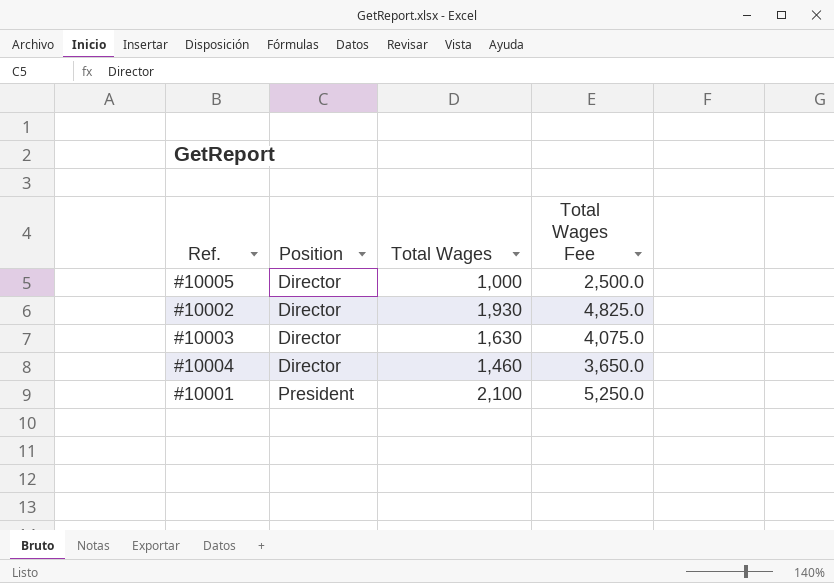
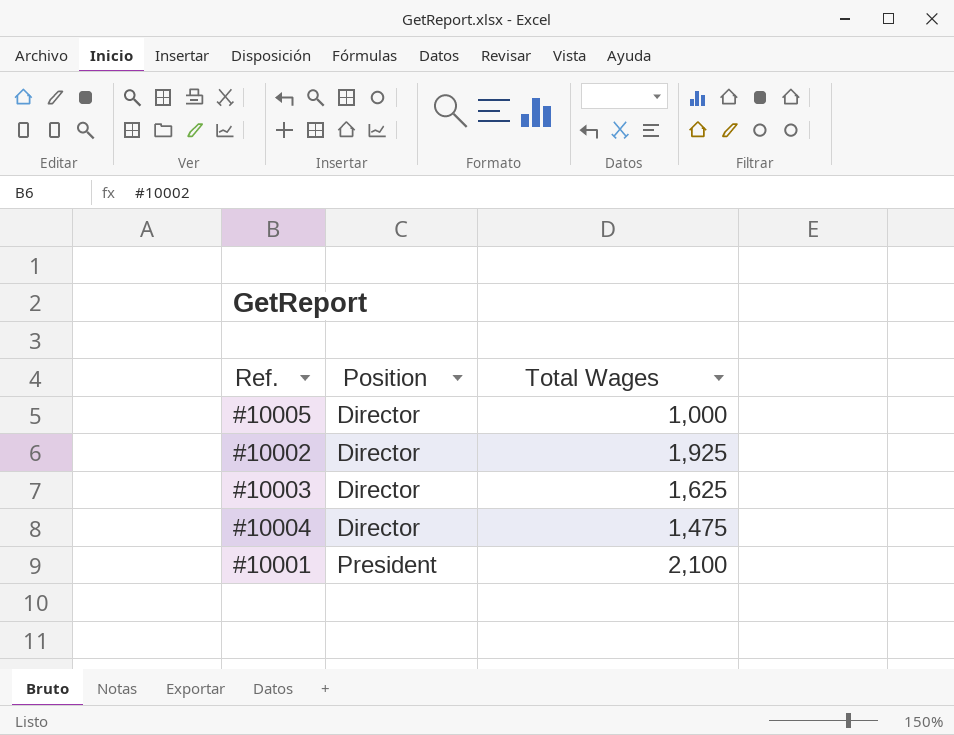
column Total Wages Fee | formula: [Total Wages] * 2.5 -> none
#10002 | Total Wages: 1,930 -> 1,925
#10003 | Total Wages: 1,630 -> 1,625
#10004 | Total Wages: 1,460 -> 1,475

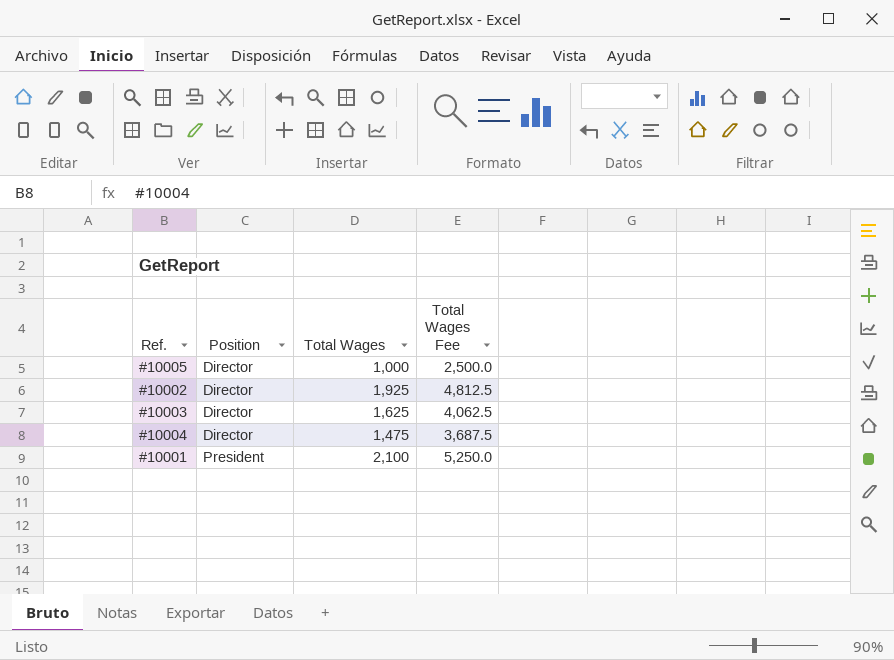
column Total Wages Fee | formula: none -> [Total Wages] * 2.5

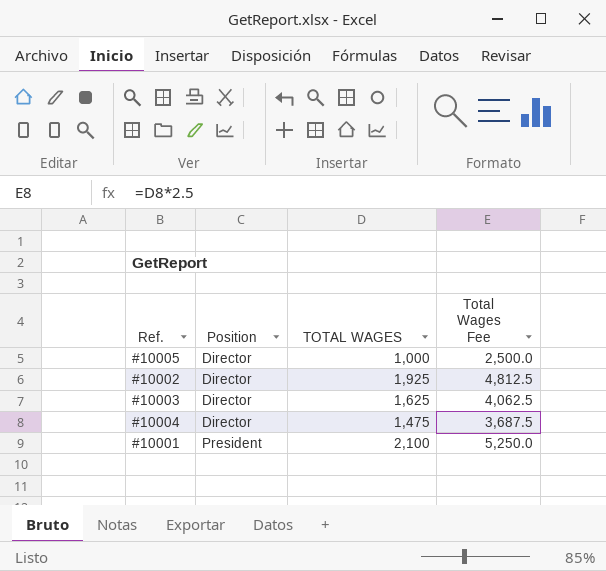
column name: Total Wages -> TOTAL WAGES

